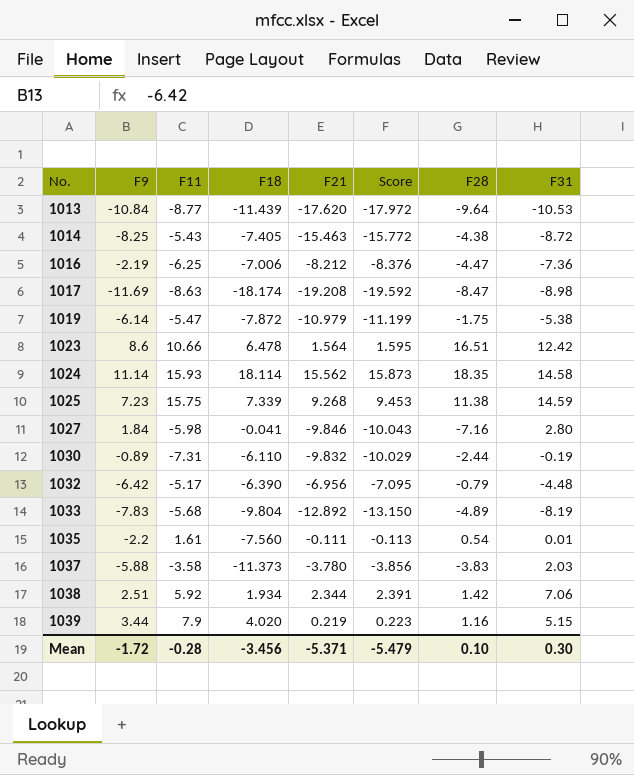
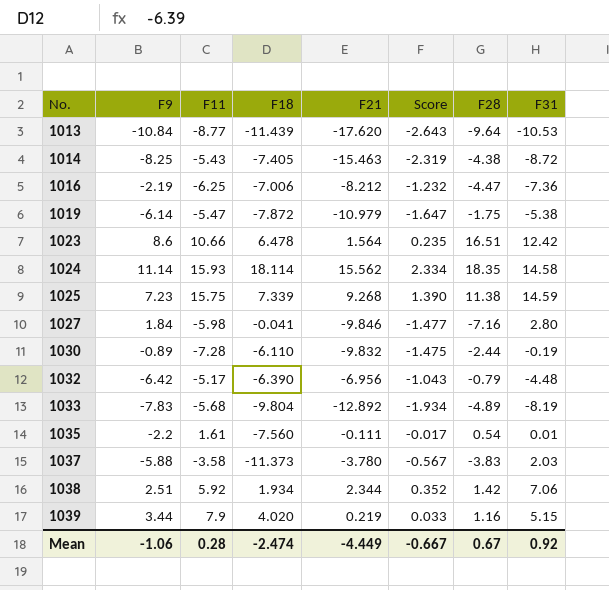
column Score | formula: [F21] * 1.02 -> [F21] * 0.15
row 1017: -11.69 | -8.63 | -18.174 | -19.208 | -19.592 | -8.47 | -8.98 -> none
1030 | F11: -7.31 -> -7.28
Mean | F9: -1.72 -> -1.06
Mean | F11: -0.28 -> 0.28
Mean | F18: -3.456 -> -2.474
Mean | F21: -5.371 -> -4.449
Mean | Score: -5.479 -> -0.667
Mean | F28: 0.10 -> 0.67
Mean | F31: 0.30 -> 0.92

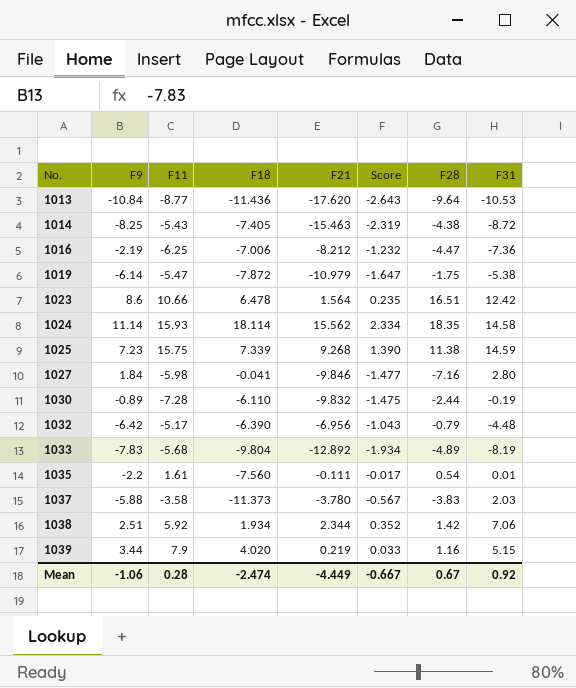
1013 | F18: -11.439 -> -11.436

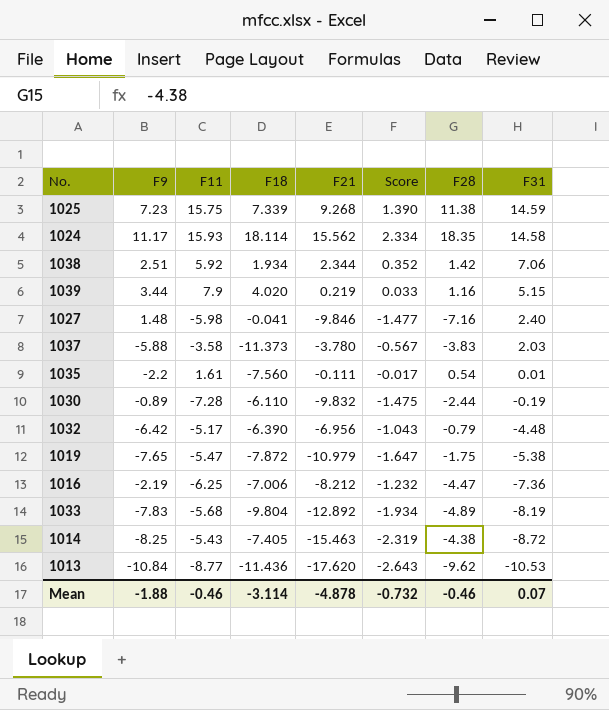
row order: No. ascending -> F31 descending
row 1023: 8.6 | 10.66 | 6.478 | 1.564 | 0.235 | 16.51 | 12.42 -> none
1024 | F9: 11.14 -> 11.17
1027 | F9: 1.84 -> 1.48
1027 | F31: 2.80 -> 2.40
1019 | F9: -6.14 -> -7.65
1013 | F28: -9.64 -> -9.62
Mean | F9: -1.06 -> -1.88
Mean | F11: 0.28 -> -0.46
Mean | F18: -2.474 -> -3.114
Mean | F21: -4.449 -> -4.878
Mean | Score: -0.667 -> -0.732
Mean | F28: 0.67 -> -0.46
Mean | F31: 0.92 -> 0.07

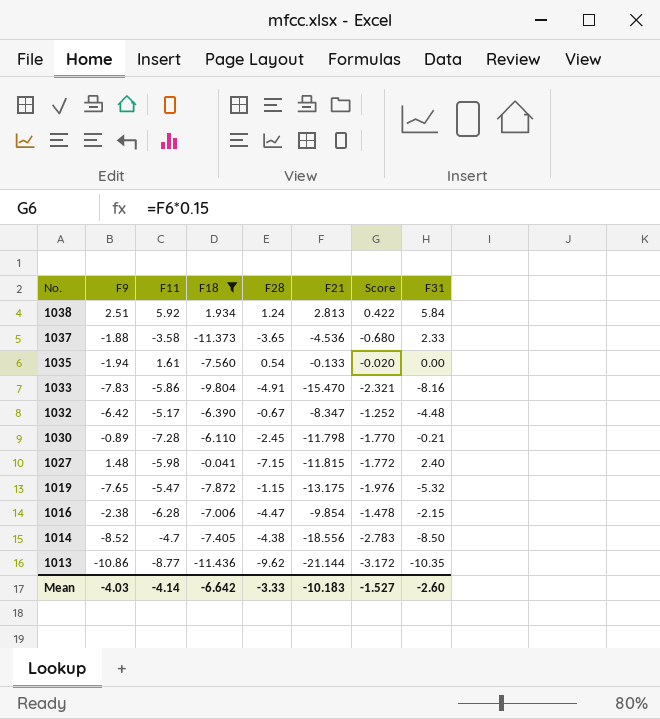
filter: none -> F18 <= 1.934
row order: F31 descending -> No. descending
column F28 | position: 7 -> 5
1038 | F28: 1.42 -> 1.24
1038 | F21: 2.344 -> 2.813
1038 | Score: 0.352 -> 0.422
1038 | F31: 7.06 -> 5.84
1037 | F9: -5.88 -> -1.88
1037 | F28: -3.83 -> -3.65
1037 | F21: -3.780 -> -4.536
1037 | Score: -0.567 -> -0.680
1037 | F31: 2.03 -> 2.33
1035 | F9: -2.2 -> -1.94
1035 | F21: -0.111 -> -0.133
1035 | Score: -0.017 -> -0.020
1035 | F31: 0.01 -> 0.00
1033 | F11: -5.68 -> -5.86
1033 | F28: -4.89 -> -4.91
1033 | F21: -12.892 -> -15.470
1033 | Score: -1.934 -> -2.321
1033 | F31: -8.19 -> -8.16
1032 | F28: -0.79 -> -0.67
1032 | F21: -6.956 -> -8.347
1032 | Score: -1.043 -> -1.252
1030 | F28: -2.44 -> -2.45
1030 | F21: -9.832 -> -11.798
1030 | Score: -1.475 -> -1.770
1030 | F31: -0.19 -> -0.21
1027 | F28: -7.16 -> -7.15
1027 | F21: -9.846 -> -11.815
1027 | Score: -1.477 -> -1.772
1019 | F28: -1.75 -> -1.15
1019 | F21: -10.979 -> -13.175
1019 | Score: -1.647 -> -1.976
1019 | F31: -5.38 -> -5.32
1016 | F9: -2.19 -> -2.38
1016 | F11: -6.25 -> -6.28
1016 | F21: -8.212 -> -9.854
1016 | Score: -1.232 -> -1.478
1016 | F31: -7.36 -> -2.15
1014 | F9: -8.25 -> -8.52
1014 | F11: -5.43 -> -4.7
1014 | F21: -15.463 -> -18.556
1014 | Score: -2.319 -> -2.783
1014 | F31: -8.72 -> -8.50
1013 | F9: -10.84 -> -10.86
1013 | F21: -17.620 -> -21.144
1013 | Score: -2.643 -> -3.172
1013 | F31: -10.53 -> -10.35
Mean | F9: -1.88 -> -4.03
Mean | F11: -0.46 -> -4.14
Mean | F18: -3.114 -> -6.642
Mean | F28: -0.46 -> -3.33
Mean | F21: -4.878 -> -10.183
Mean | Score: -0.732 -> -1.527
Mean | F31: 0.07 -> -2.60

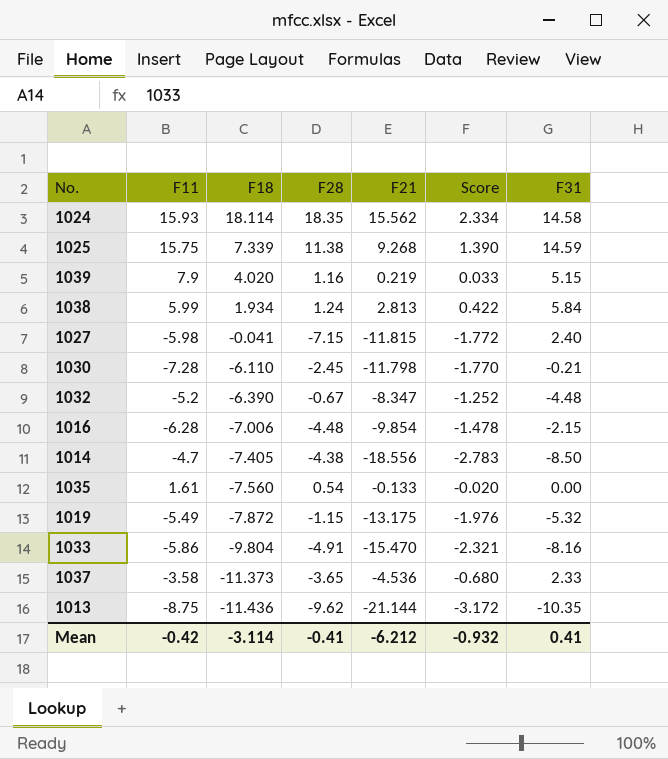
filter: F18 <= 1.934 -> none
row order: No. descending -> F18 descending
column F9 | position: 2 -> none
1038 | F11: 5.92 -> 5.99
1032 | F11: -5.17 -> -5.2
1016 | F28: -4.47 -> -4.48
1019 | F11: -5.47 -> -5.49
1013 | F11: -8.77 -> -8.75
Mean | F11: -4.14 -> -0.42
Mean | F18: -6.642 -> -3.114
Mean | F28: -3.33 -> -0.41
Mean | F21: -10.183 -> -6.212
Mean | Score: -1.527 -> -0.932
Mean | F31: -2.60 -> 0.41

